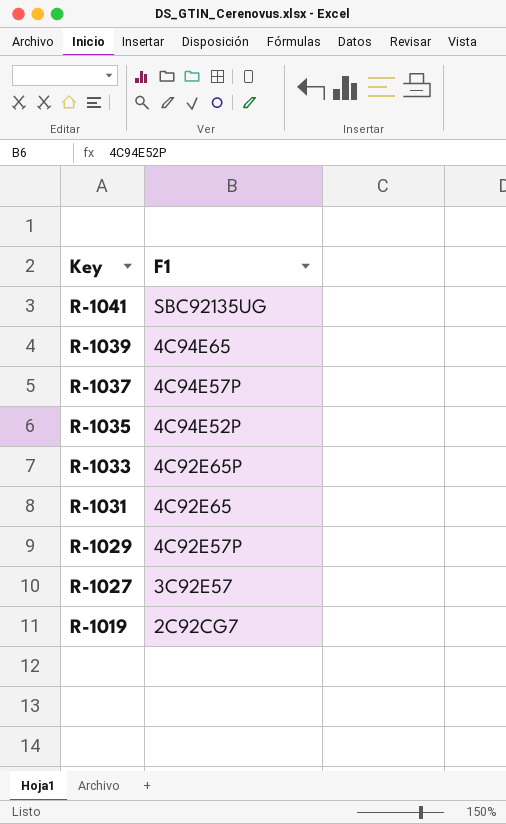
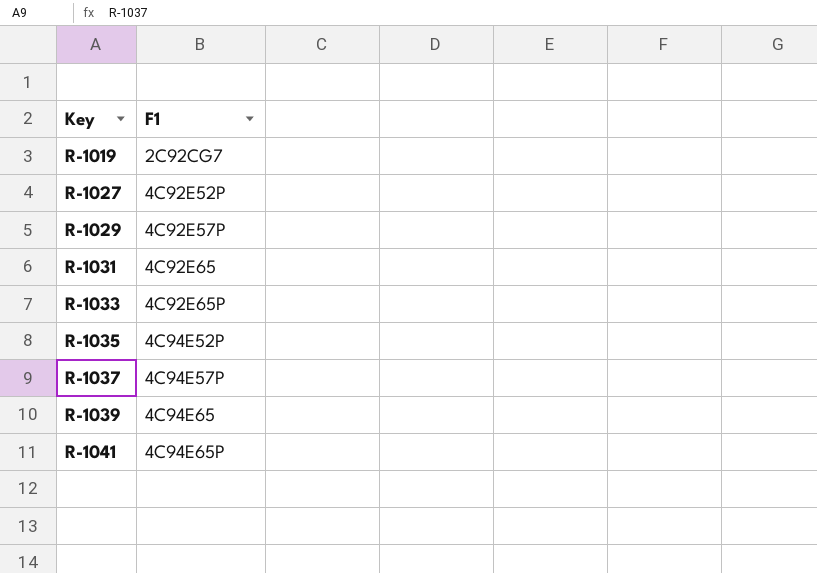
row order: Key descending -> Key ascending
R-1027 | F1: 3C92E57 -> 4C92E52P
R-1041 | F1: SBC92135UG -> 4C94E65P

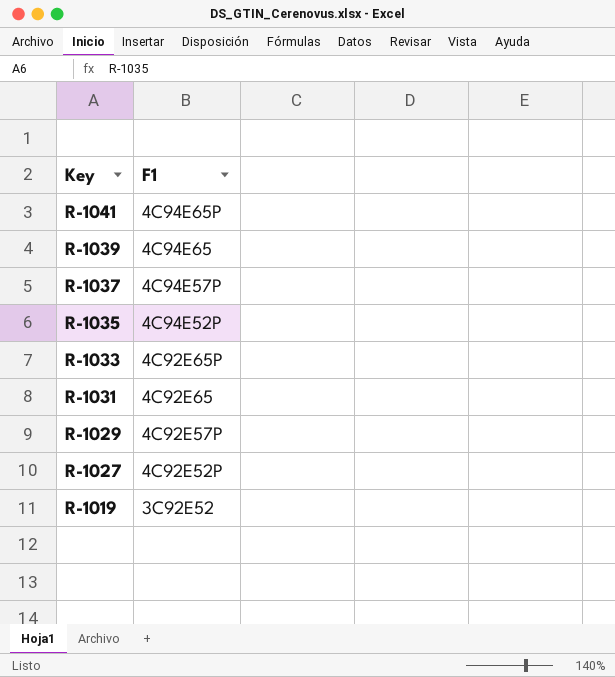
row order: Key ascending -> Key descending
R-1019 | F1: 2C92CG7 -> 3C92E52

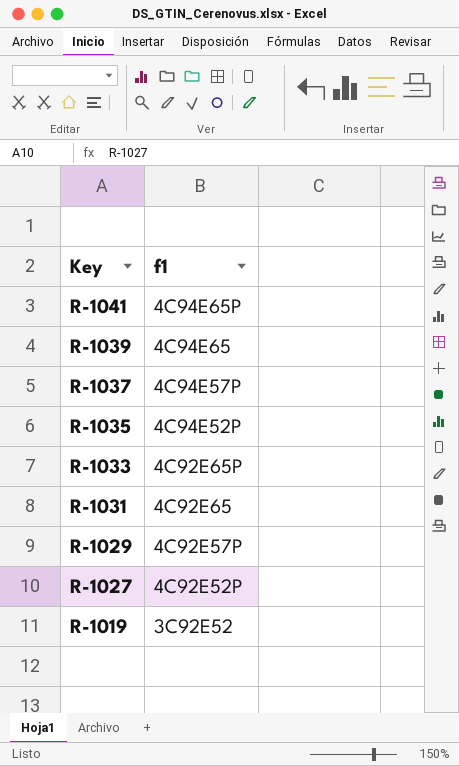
column name: F1 -> f1

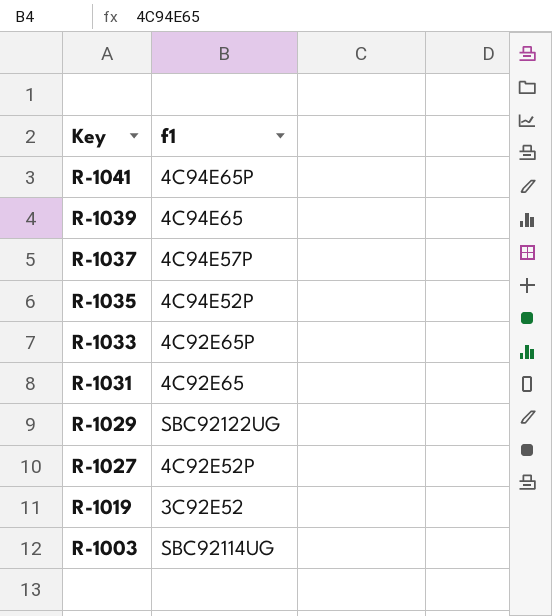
R-1029 | f1: 4C92E57P -> SBC92122UG
row R-1003: none -> SBC92114UG

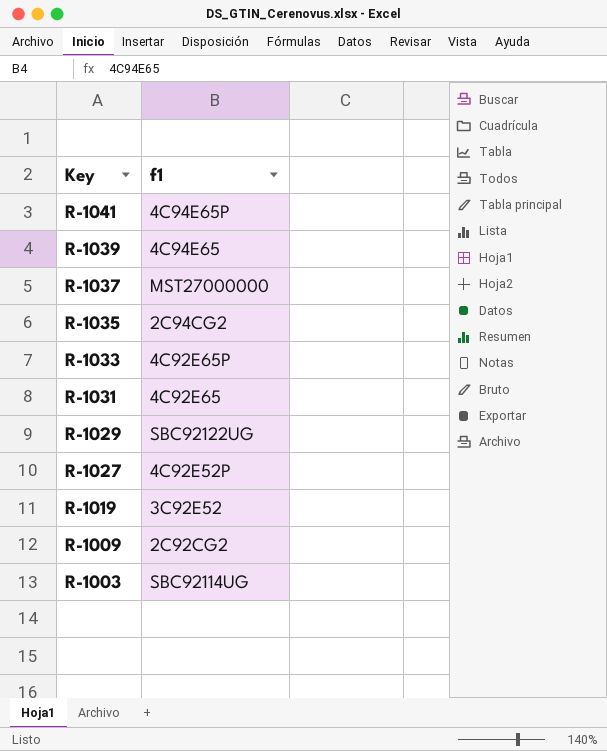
R-1037 | f1: 4C94E57P -> MST27000000
R-1035 | f1: 4C94E52P -> 2C94CG2
row R-1009: none -> 2C92CG2

